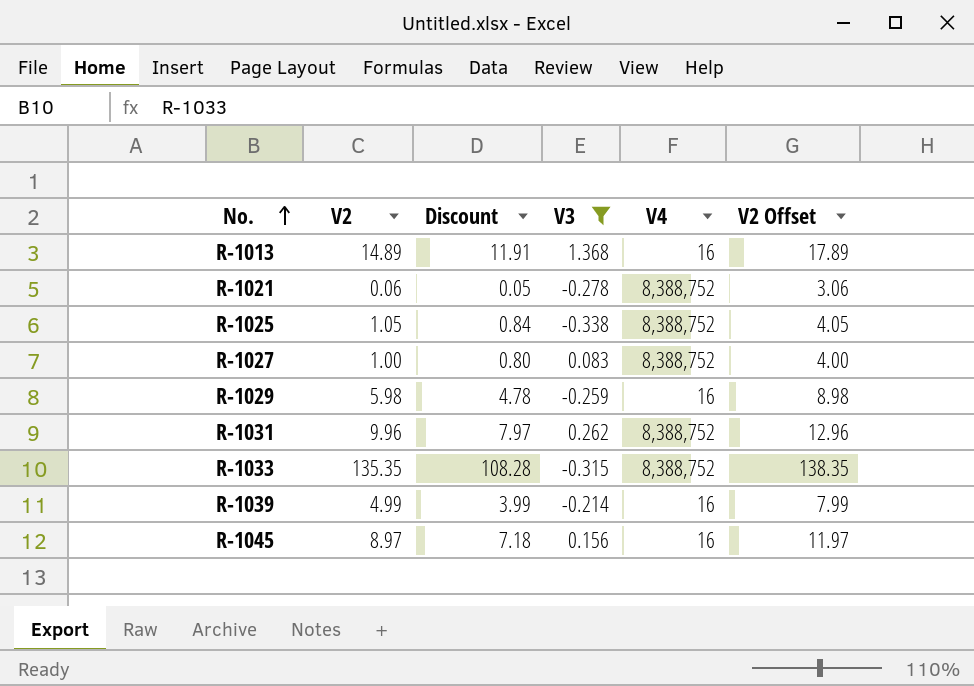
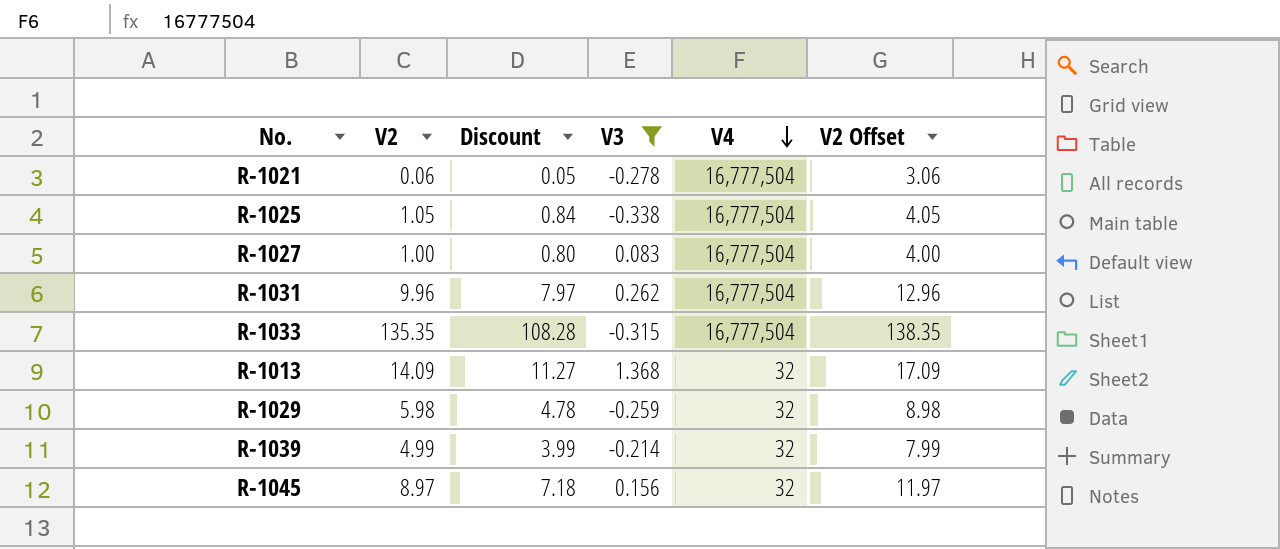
row order: No. ascending -> V4 descending
R-1021 | V4: 8,388,752 -> 16,777,504
R-1025 | V4: 8,388,752 -> 16,777,504
R-1027 | V4: 8,388,752 -> 16,777,504
R-1031 | V4: 8,388,752 -> 16,777,504
R-1033 | V4: 8,388,752 -> 16,777,504
R-1013 | V2: 14.89 -> 14.09
R-1013 | Discount: 11.91 -> 11.27
R-1013 | V4: 16 -> 32
R-1013 | V2 Offset: 17.89 -> 17.09
R-1029 | V4: 16 -> 32
R-1039 | V4: 16 -> 32
R-1045 | V4: 16 -> 32

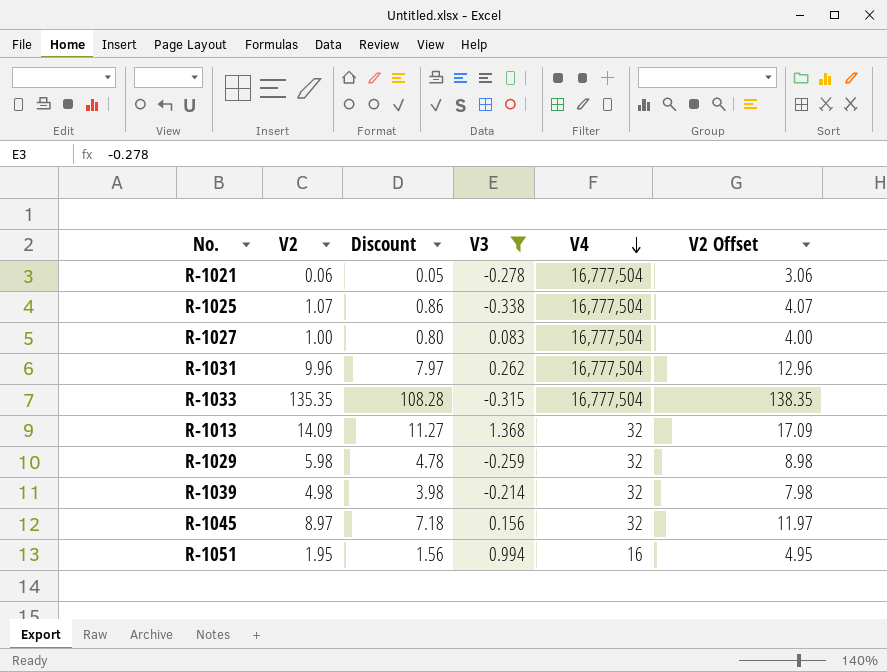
R-1025 | V2: 1.05 -> 1.07
R-1025 | Discount: 0.84 -> 0.86
R-1025 | V2 Offset: 4.05 -> 4.07
R-1039 | V2: 4.99 -> 4.98
R-1039 | Discount: 3.99 -> 3.98
R-1039 | V2 Offset: 7.99 -> 7.98
row R-1051: none -> 1.95 | 1.56 | 0.994 | 16 | 4.95

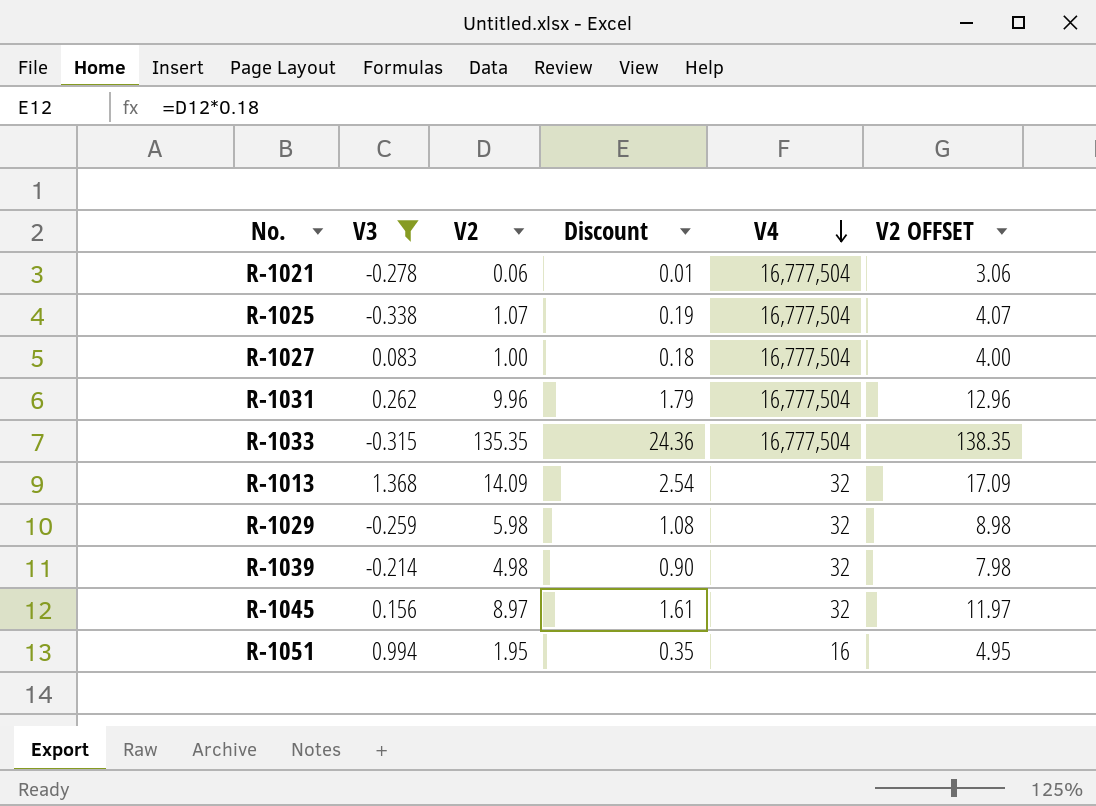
column V3 | position: 4 -> 2
column Discount | formula: [V2] * 0.8 -> [V2] * 0.18
column name: V2 Offset -> V2 OFFSET

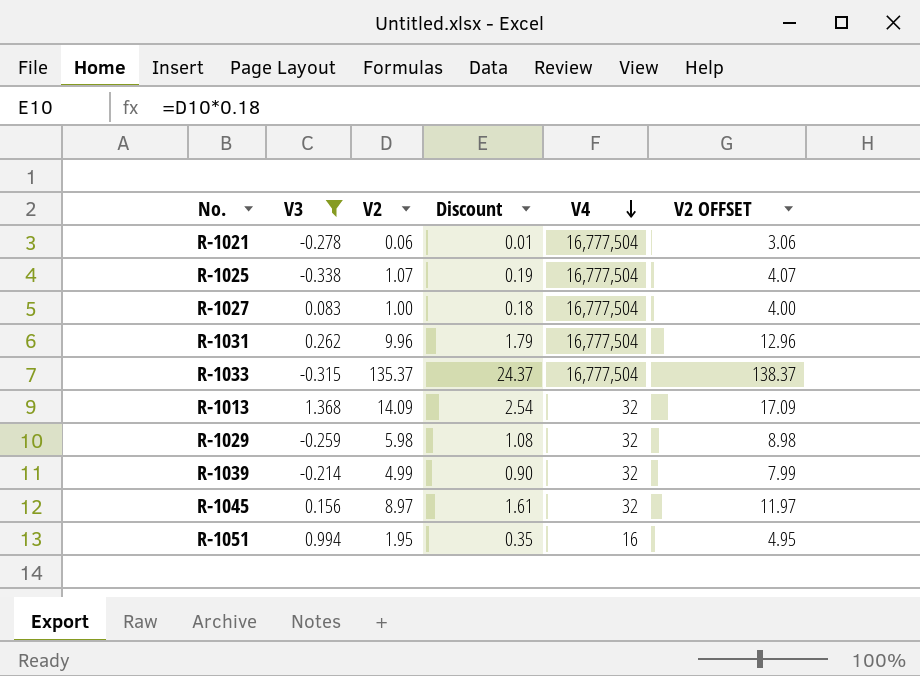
R-1033 | V2: 135.35 -> 135.37
R-1033 | Discount: 24.36 -> 24.37
R-1033 | V2 OFFSET: 138.35 -> 138.37
R-1039 | V2: 4.98 -> 4.99
R-1039 | V2 OFFSET: 7.98 -> 7.99

